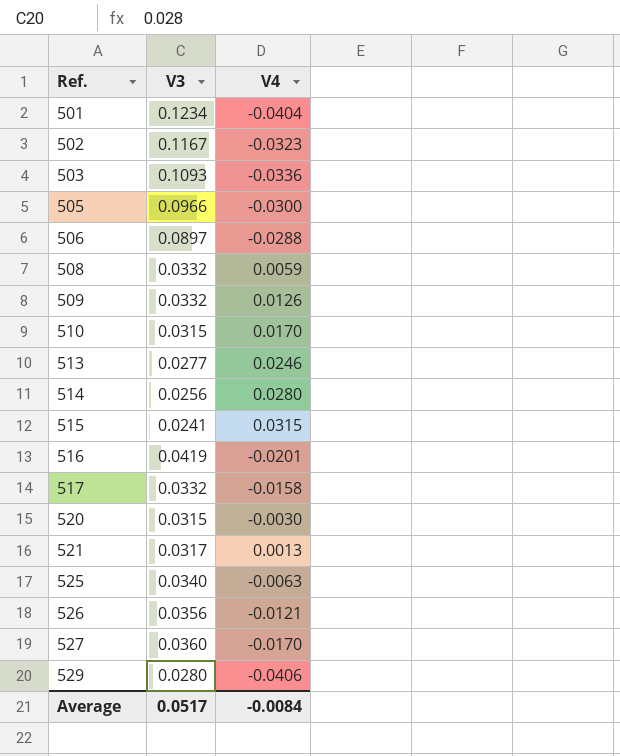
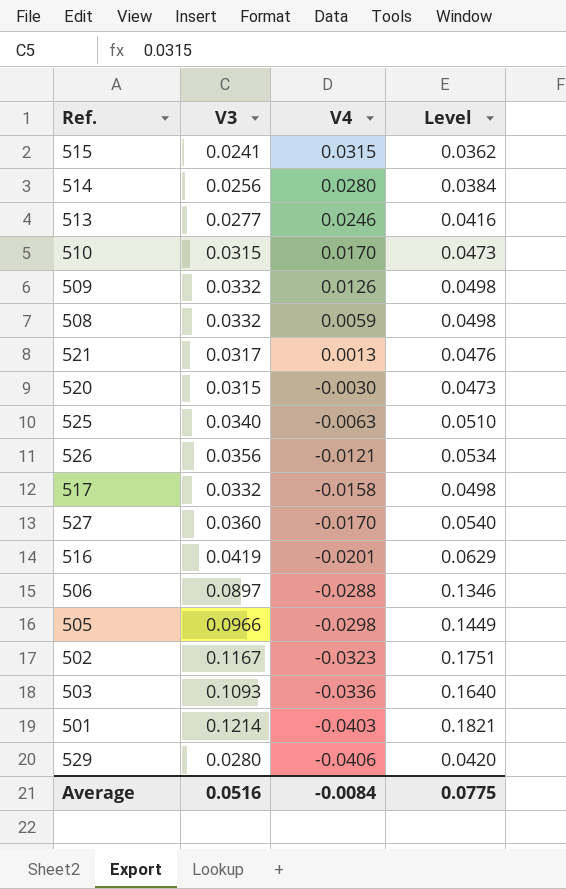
row order: Ref. ascending -> V4 descending
column Level | formula: none -> [V3] * 1.5
505 | V4: -0.0300 -> -0.0298
501 | V3: 0.1234 -> 0.1214
501 | V4: -0.0404 -> -0.0403
Average | V3: 0.0517 -> 0.0516

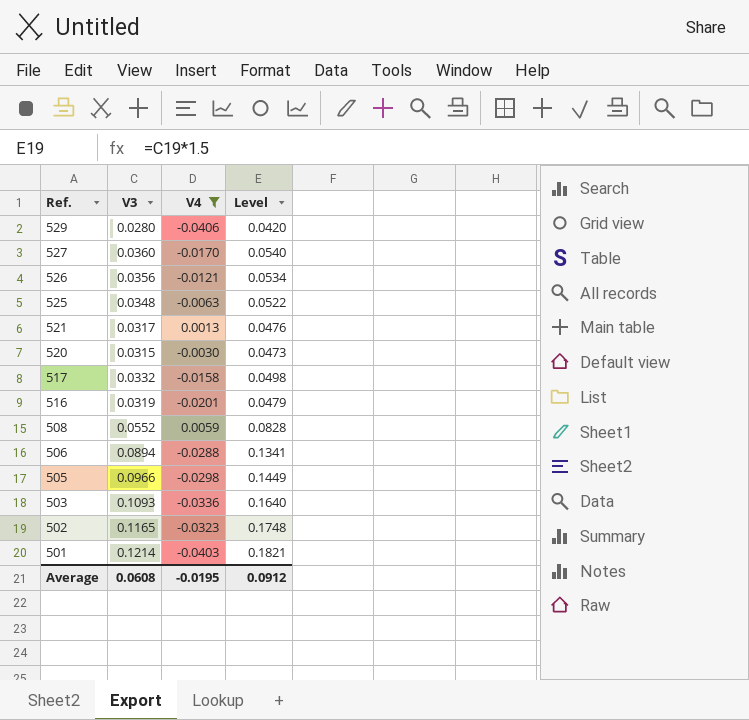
filter: none -> V4 <= 0.0059
row order: V4 descending -> Ref. descending
525 | V3: 0.0340 -> 0.0348
525 | Level: 0.0510 -> 0.0522
516 | V3: 0.0419 -> 0.0319
516 | Level: 0.0629 -> 0.0479
508 | V3: 0.0332 -> 0.0552
508 | Level: 0.0498 -> 0.0828
506 | V3: 0.0897 -> 0.0894
506 | Level: 0.1346 -> 0.1341
502 | V3: 0.1167 -> 0.1165
502 | Level: 0.1751 -> 0.1748
Average | V3: 0.0516 -> 0.0608
Average | V4: -0.0084 -> -0.0195
Average | Level: 0.0775 -> 0.0912

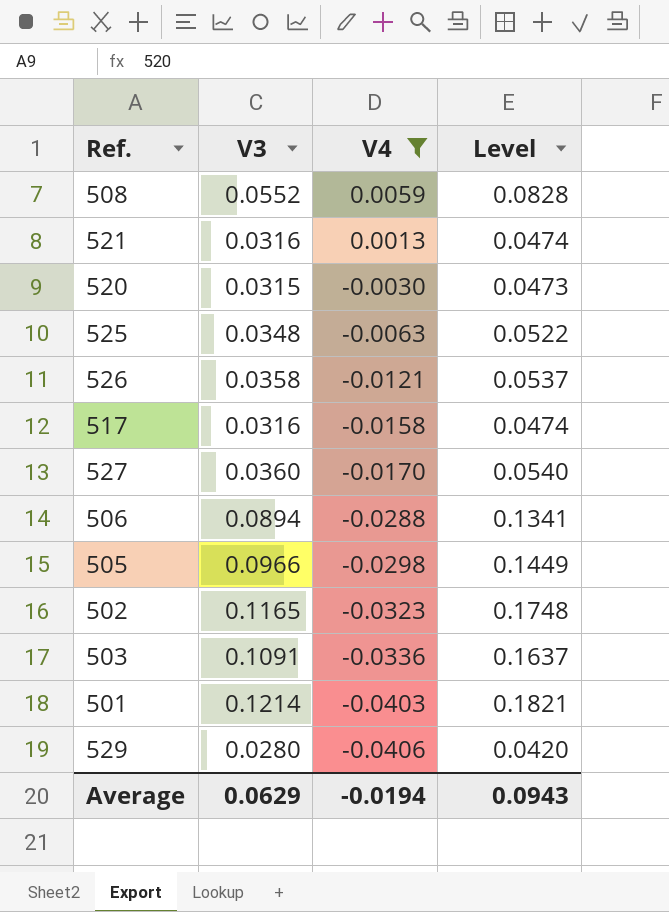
row order: Ref. descending -> V4 descending
row 516: 0.0319 | -0.0201 | 0.0479 -> none
521 | V3: 0.0317 -> 0.0316
521 | Level: 0.0476 -> 0.0474
526 | V3: 0.0356 -> 0.0358
526 | Level: 0.0534 -> 0.0537
517 | V3: 0.0332 -> 0.0316
517 | Level: 0.0498 -> 0.0474
503 | V3: 0.1093 -> 0.1091
503 | Level: 0.1640 -> 0.1637
Average | V3: 0.0608 -> 0.0629
Average | V4: -0.0195 -> -0.0194
Average | Level: 0.0912 -> 0.0943

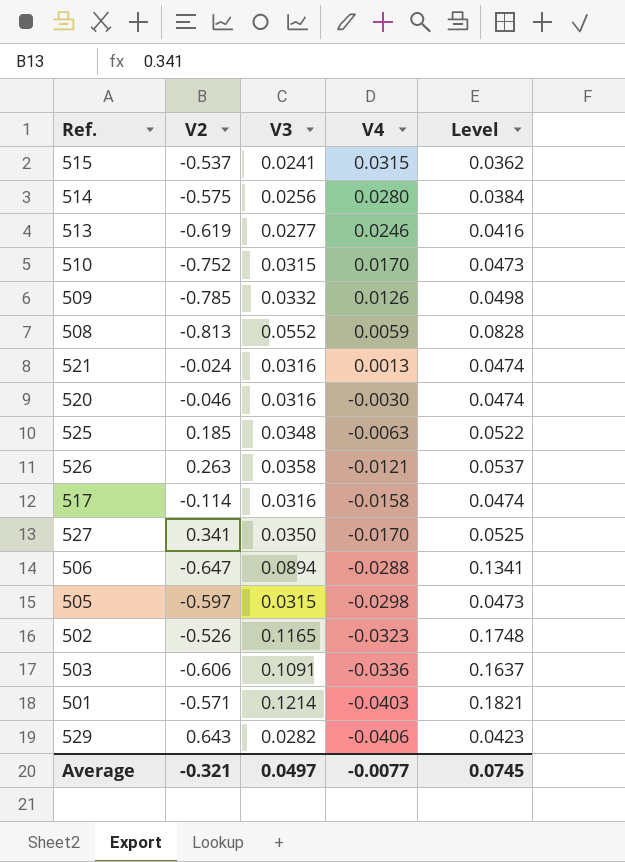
filter: V4 <= 0.0059 -> none
column V2 | position: none -> 2
520 | V3: 0.0315 -> 0.0316
520 | Level: 0.0473 -> 0.0474
527 | V3: 0.0360 -> 0.0350
527 | Level: 0.0540 -> 0.0525
505 | V3: 0.0966 -> 0.0315
505 | Level: 0.1449 -> 0.0473
529 | V3: 0.0280 -> 0.0282
529 | Level: 0.0420 -> 0.0423
Average | V3: 0.0629 -> 0.0497
Average | V4: -0.0194 -> -0.0077
Average | Level: 0.0943 -> 0.0745

